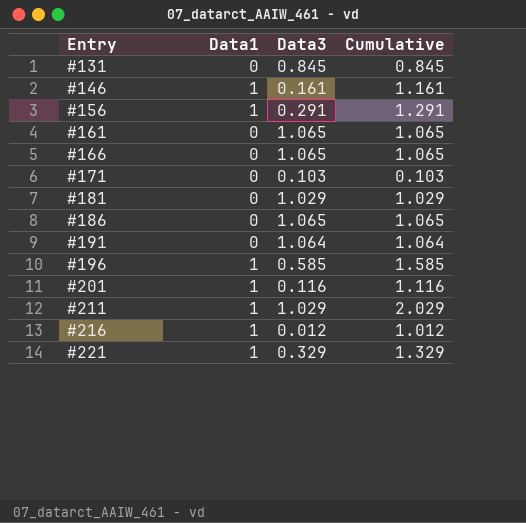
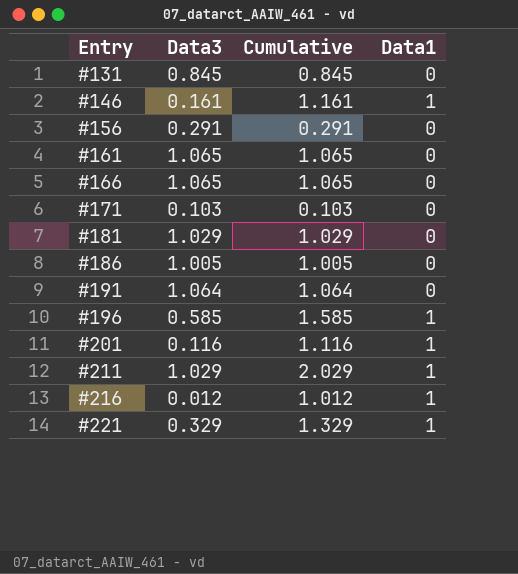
column Data1 | position: 2 -> 4
#156 | Cumulative: 1.291 -> 0.291
#156 | Data1: 1 -> 0
#186 | Data3: 1.065 -> 1.005
#186 | Cumulative: 1.065 -> 1.005

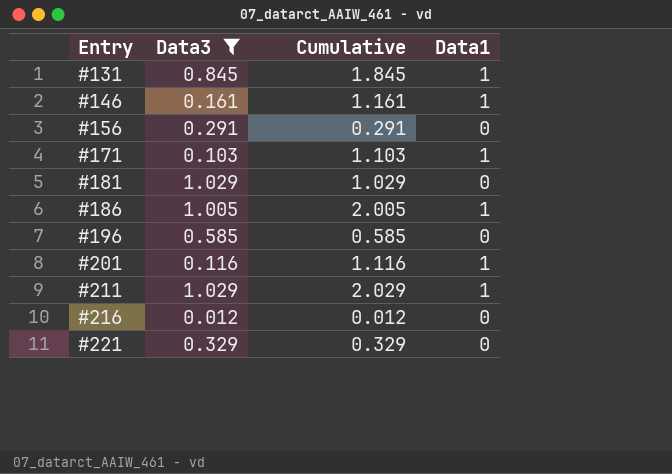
filter: none -> Data3 <= 1.029
#131 | Cumulative: 0.845 -> 1.845
#131 | Data1: 0 -> 1
#171 | Cumulative: 0.103 -> 1.103
#171 | Data1: 0 -> 1
#186 | Cumulative: 1.005 -> 2.005
#186 | Data1: 0 -> 1
#196 | Cumulative: 1.585 -> 0.585
#196 | Data1: 1 -> 0
#216 | Cumulative: 1.012 -> 0.012
#216 | Data1: 1 -> 0
#221 | Cumulative: 1.329 -> 0.329
#221 | Data1: 1 -> 0

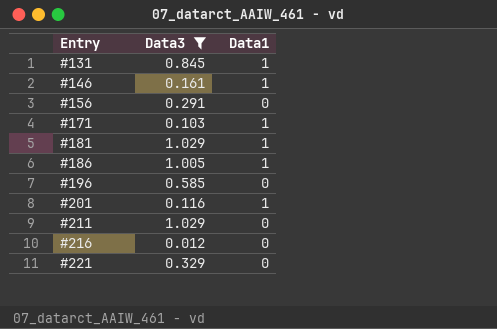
column Cumulative | formula: [Data3] + [Data1] -> none
#181 | Data1: 0 -> 1
#211 | Data1: 1 -> 0

